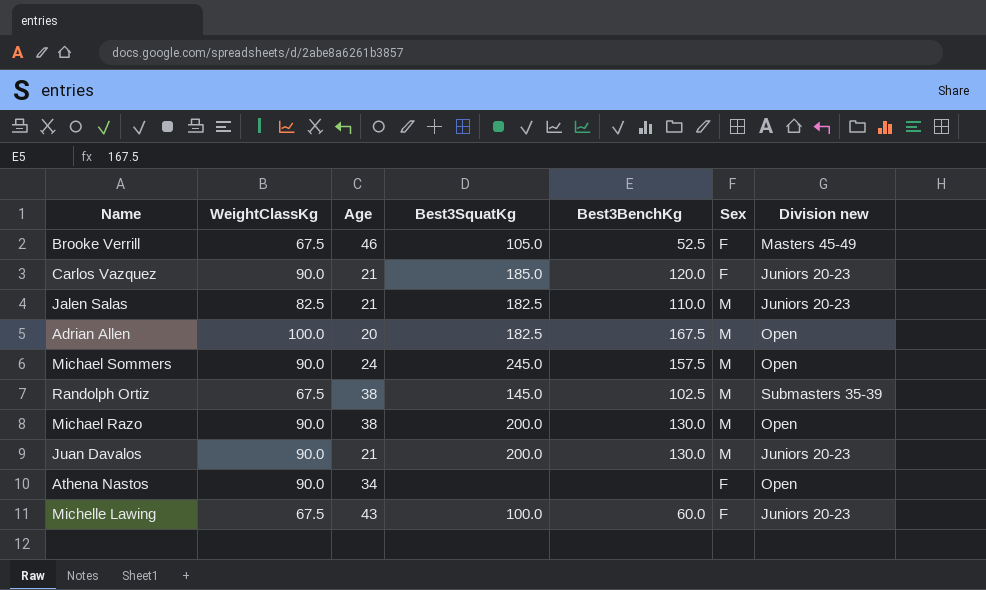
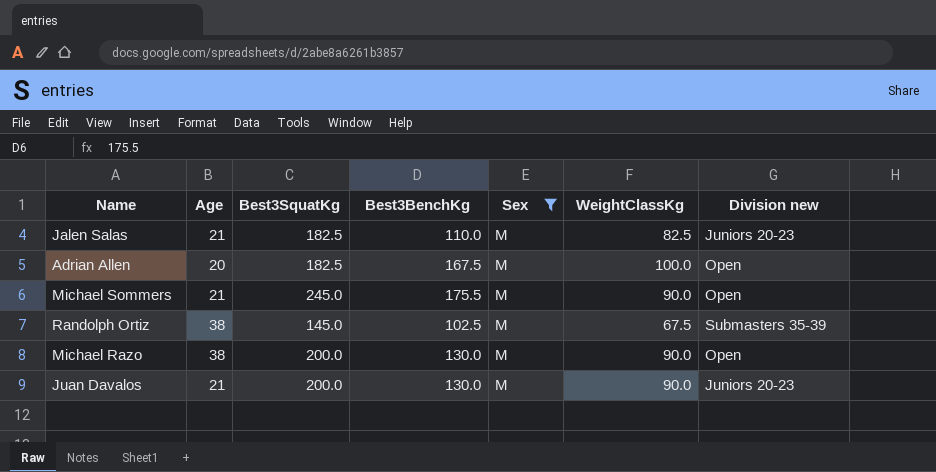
filter: none -> Sex = M
column WeightClassKg | position: 2 -> 6
Michael Sommers | Age: 24 -> 21
Michael Sommers | Best3BenchKg: 157.5 -> 175.5

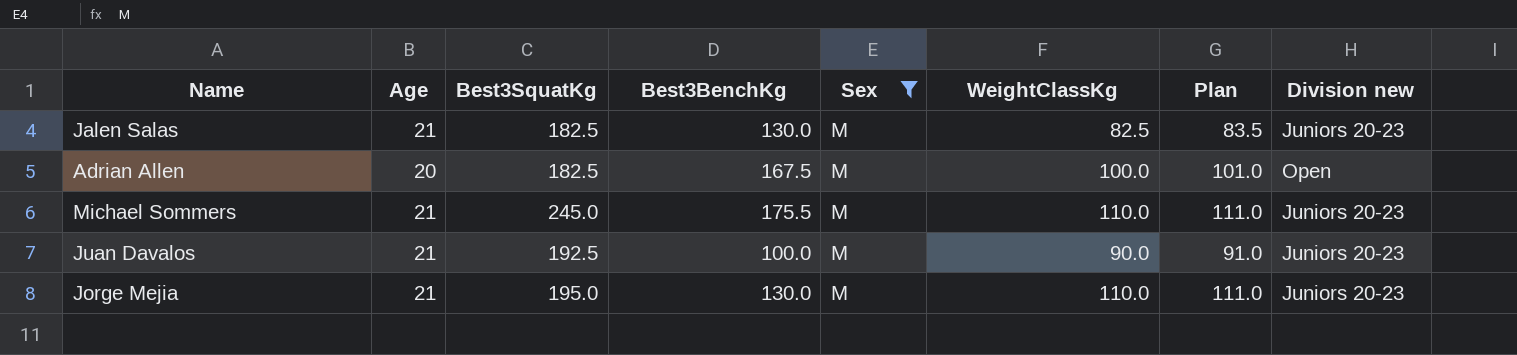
column Plan | formula: none -> [WeightClassKg] + 1
row Randolph Ortiz: 38 | 145.0 | 102.5 | M | 67.5 | Submasters 35-39 -> none
row Michael Razo: 38 | 200.0 | 130.0 | M | 90.0 | Open -> none
Jalen Salas | Best3BenchKg: 110.0 -> 130.0
Michael Sommers | WeightClassKg: 90.0 -> 110.0
Michael Sommers | Division new: Open -> Juniors 20-23
Juan Davalos | Best3SquatKg: 200.0 -> 192.5
Juan Davalos | Best3BenchKg: 130.0 -> 100.0
row Jorge Mejia: none -> 21 | 195.0 | 130.0 | M | 110.0 | 111.0 | Juniors 20-23

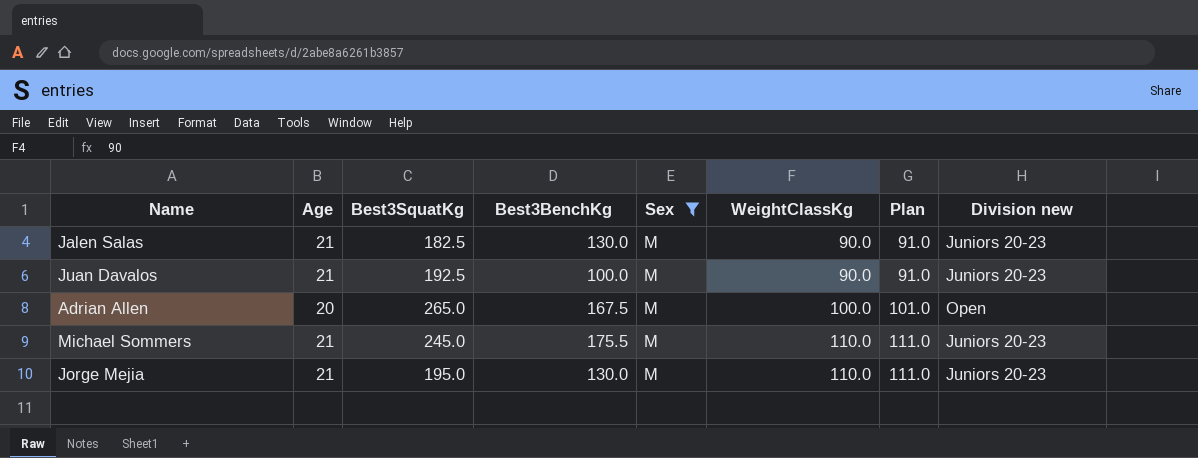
row order: none -> WeightClassKg ascending
Jalen Salas | WeightClassKg: 82.5 -> 90.0
Jalen Salas | Plan: 83.5 -> 91.0
Adrian Allen | Best3SquatKg: 182.5 -> 265.0

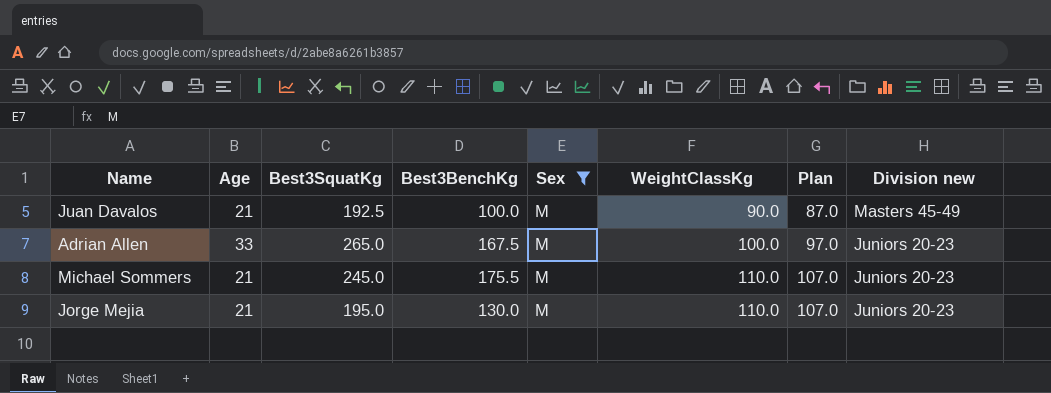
column Plan | formula: [WeightClassKg] + 1 -> [WeightClassKg] - 3
row Jalen Salas: 21 | 182.5 | 130.0 | M | 90.0 | 91.0 | Juniors 20-23 -> none
Juan Davalos | Division new: Juniors 20-23 -> Masters 45-49
Adrian Allen | Age: 20 -> 33
Adrian Allen | Division new: Open -> Juniors 20-23

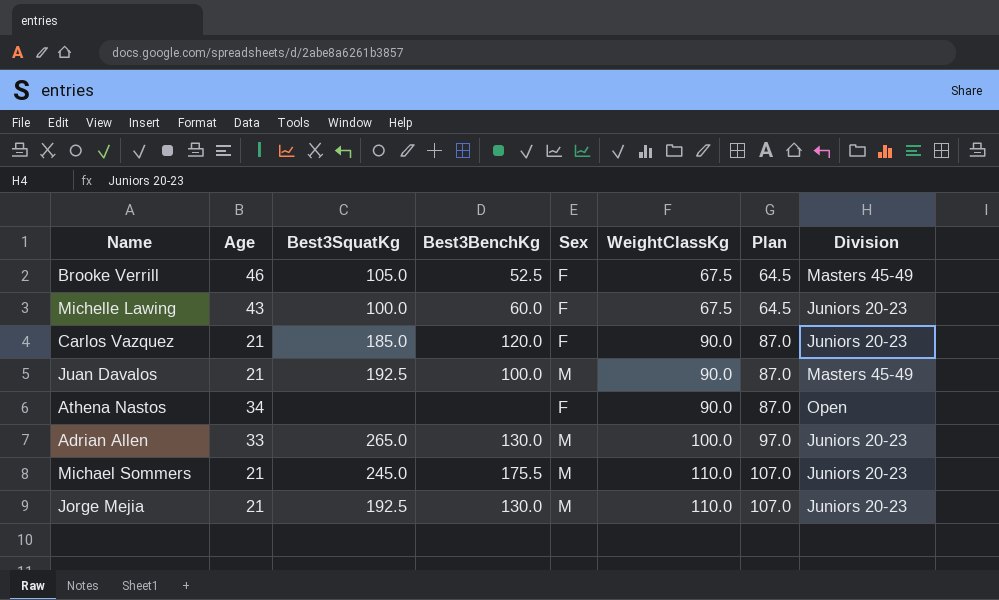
filter: Sex = M -> none
column name: Division new -> Division
Adrian Allen | Best3BenchKg: 167.5 -> 130.0
Jorge Mejia | Best3SquatKg: 195.0 -> 192.5

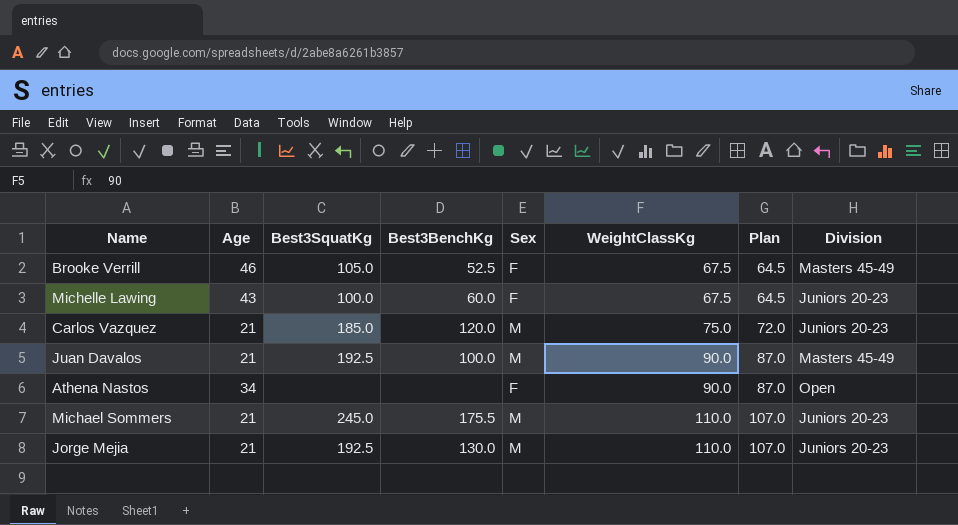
row Adrian Allen: 33 | 265.0 | 130.0 | M | 100.0 | 97.0 | Juniors 20-23 -> none
Carlos Vazquez | Sex: F -> M
Carlos Vazquez | WeightClassKg: 90.0 -> 75.0
Carlos Vazquez | Plan: 87.0 -> 72.0

